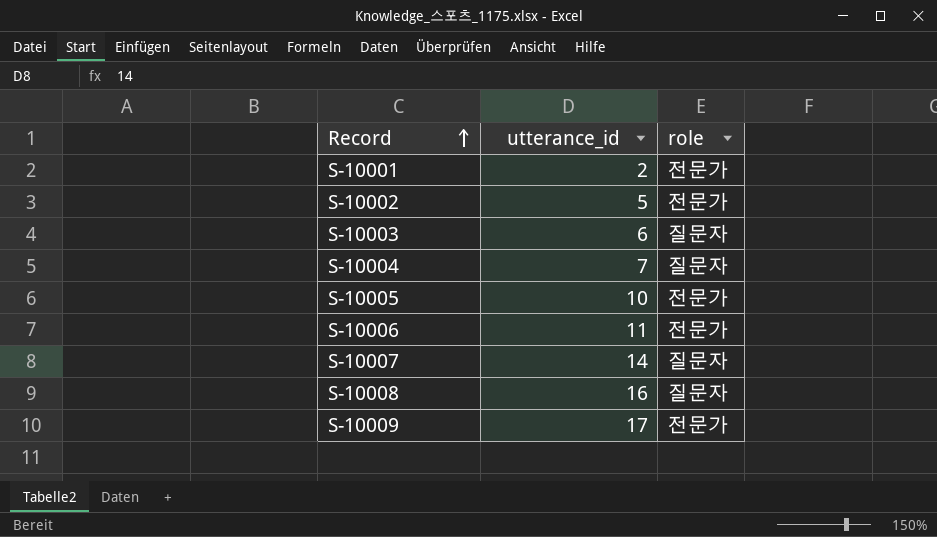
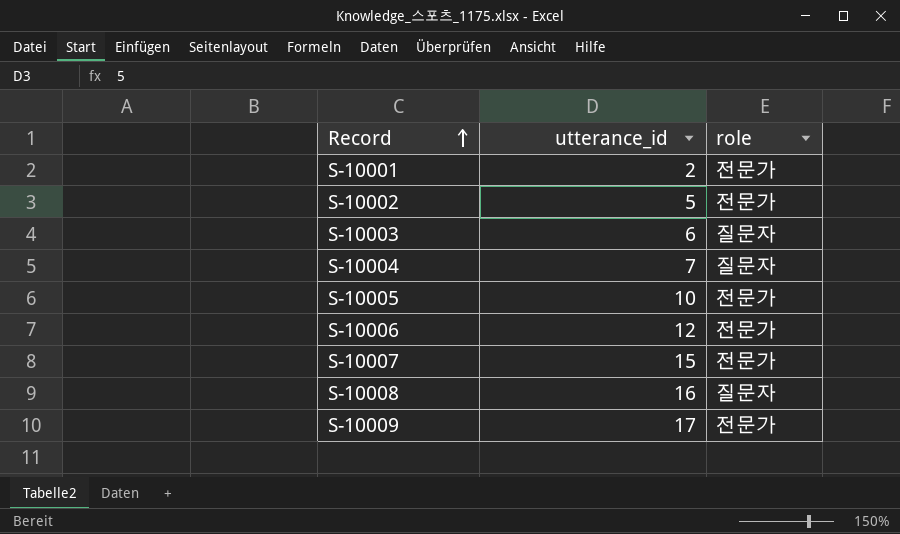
S-10006 | utterance_id: 11 -> 12
S-10007 | utterance_id: 14 -> 15
S-10007 | role: 질문자 -> 전문가

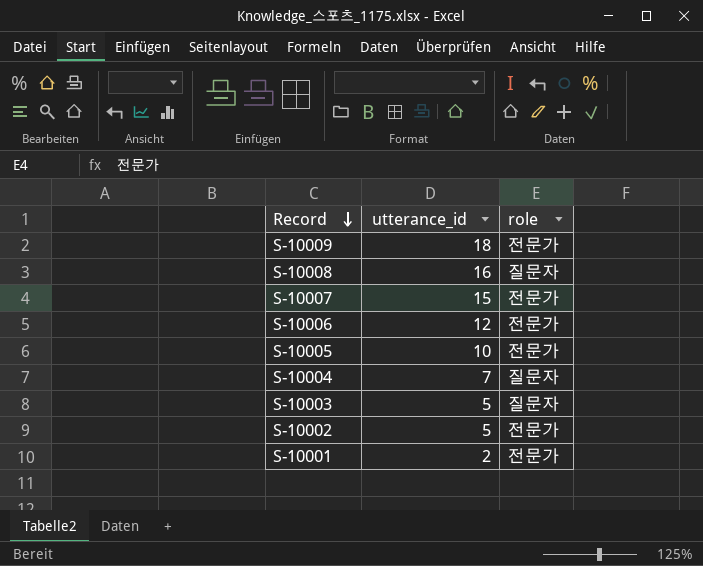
row order: Record ascending -> Record descending
S-10009 | utterance_id: 17 -> 18
S-10003 | utterance_id: 6 -> 5

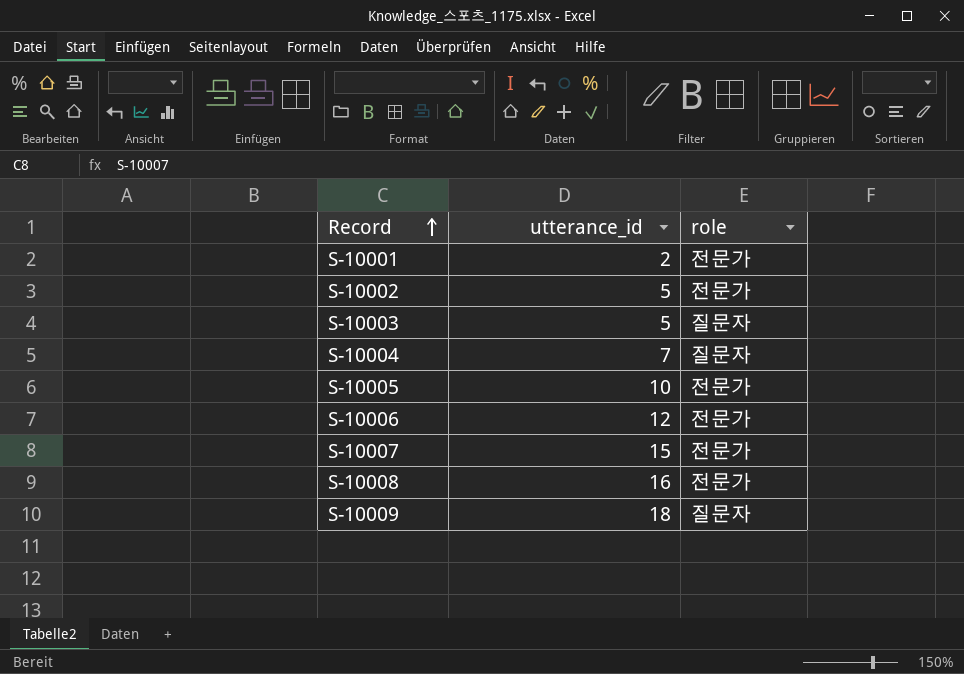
row order: Record descending -> Record ascending
S-10008 | role: 질문자 -> 전문가
S-10009 | role: 전문가 -> 질문자

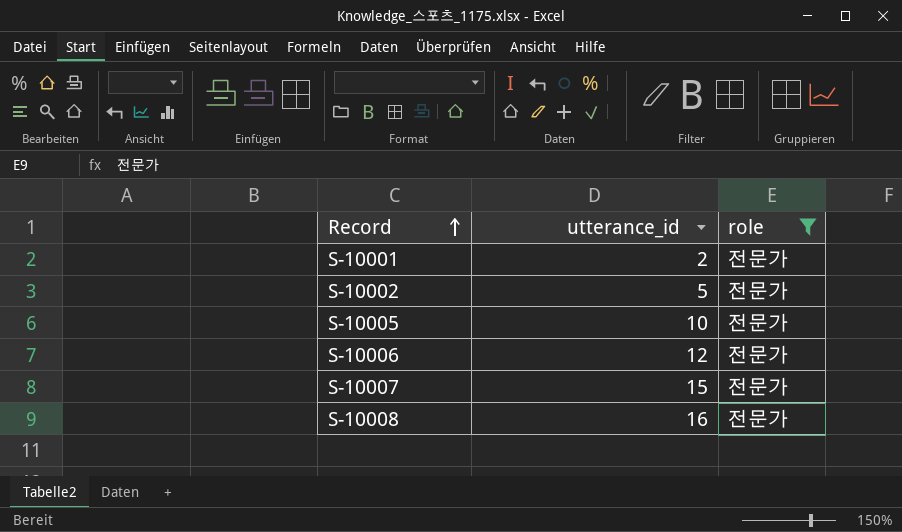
filter: none -> role = 전문가

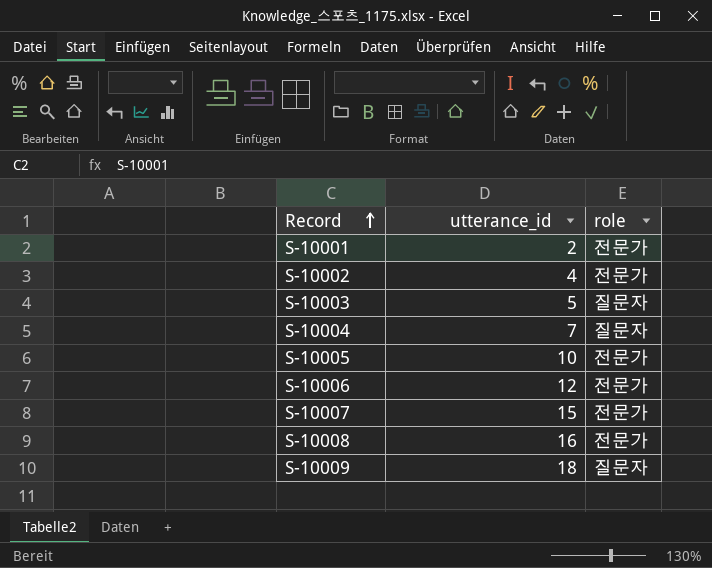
filter: role = 전문가 -> none
S-10002 | utterance_id: 5 -> 4

